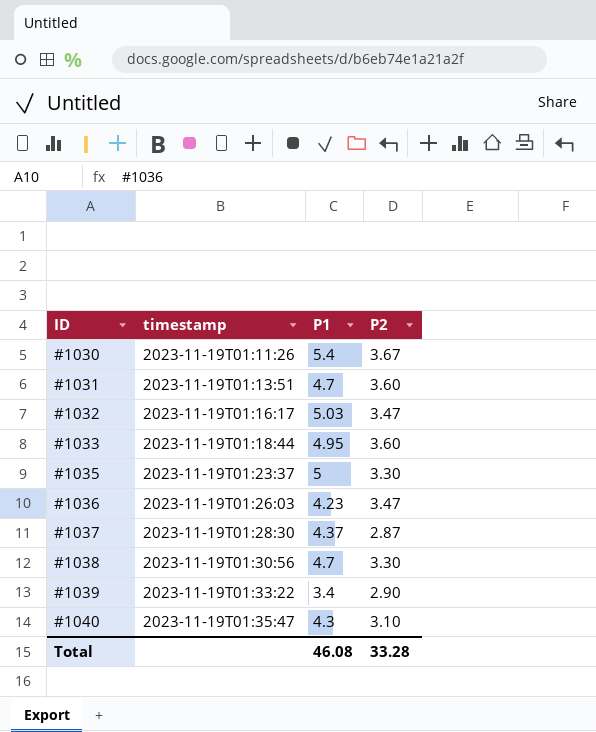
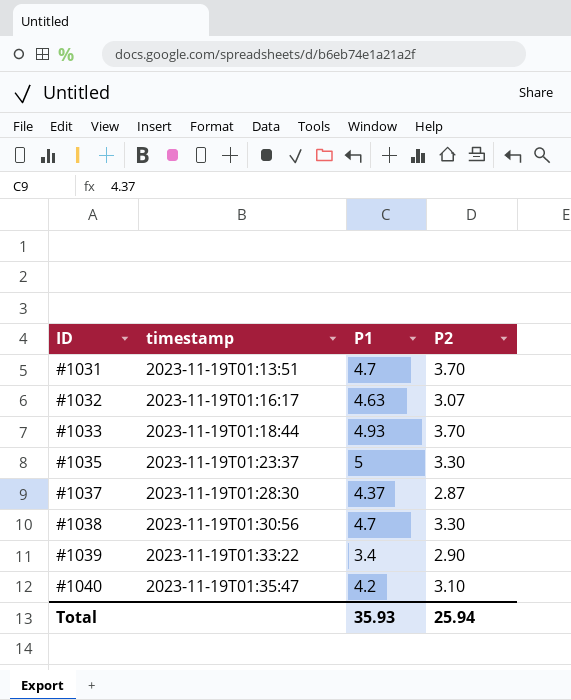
row #1030: 2023-11-19T01:11:26 | 5.4 | 3.67 -> none
row #1036: 2023-11-19T01:26:03 | 4.23 | 3.47 -> none
#1031 | P2: 3.60 -> 3.70
#1032 | P1: 5.03 -> 4.63
#1032 | P2: 3.47 -> 3.07
#1033 | P1: 4.95 -> 4.93
#1033 | P2: 3.60 -> 3.70
#1040 | P1: 4.3 -> 4.2
Total | P1: 46.08 -> 35.93
Total | P2: 33.28 -> 25.94

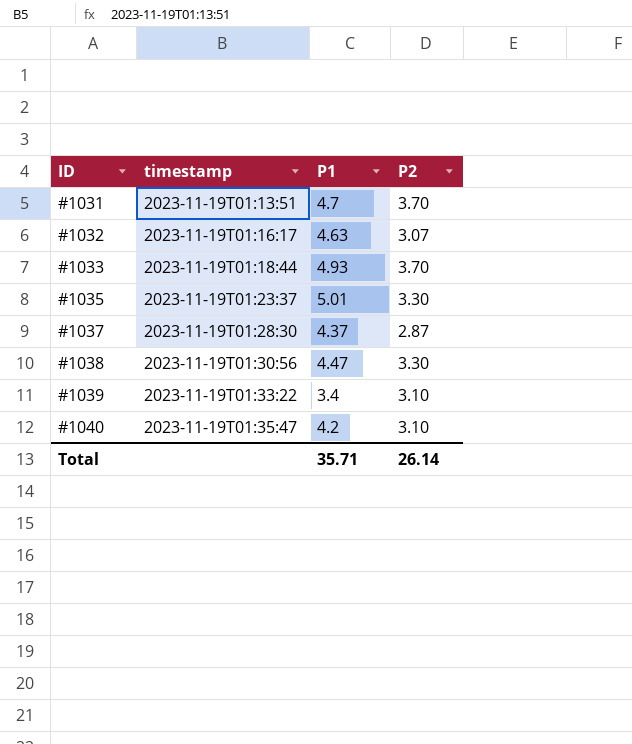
#1035 | P1: 5 -> 5.01
#1038 | P1: 4.7 -> 4.47
#1039 | P2: 2.90 -> 3.10
Total | P1: 35.93 -> 35.71
Total | P2: 25.94 -> 26.14

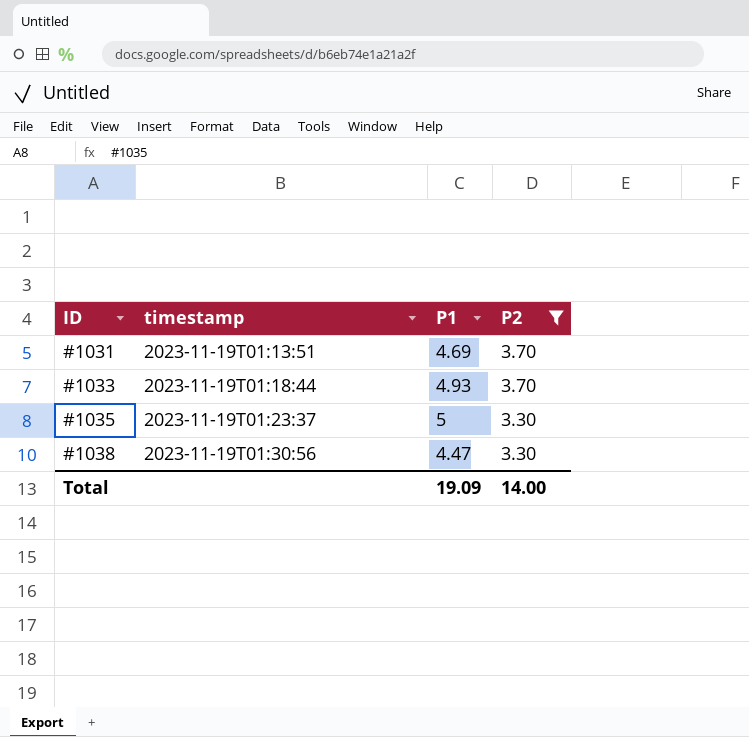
filter: none -> P2 >= 3.30
#1031 | P1: 4.7 -> 4.69
#1035 | P1: 5.01 -> 5
Total | P1: 35.71 -> 19.09
Total | P2: 26.14 -> 14.00

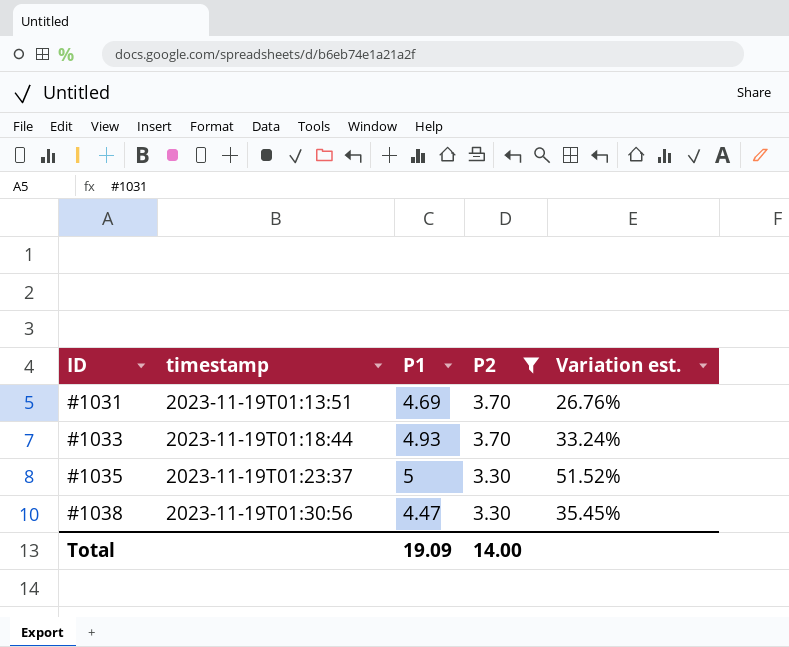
column Variation est. | formula: none -> ([P1] - [P2]) / [P2]

